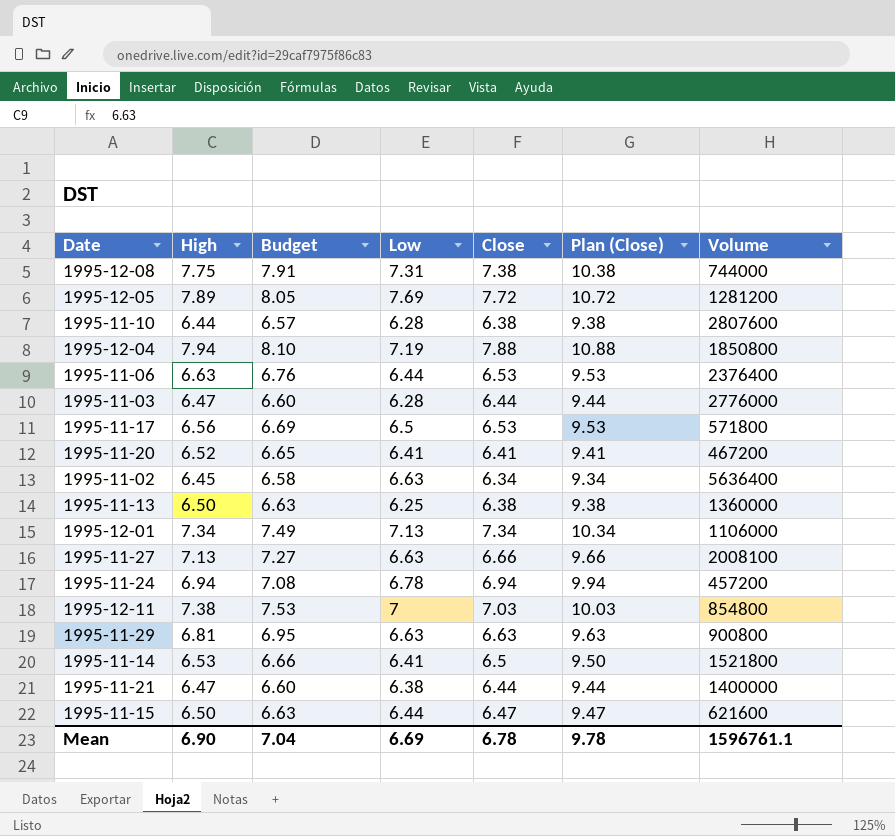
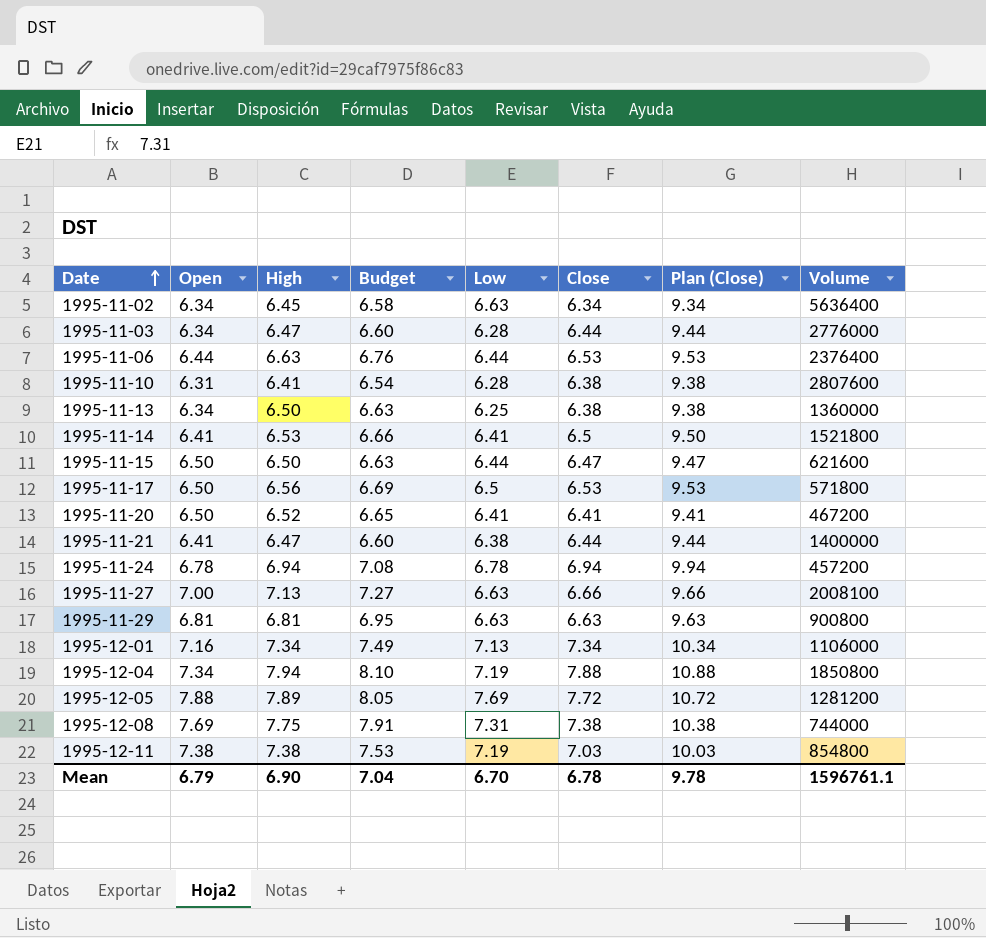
row order: none -> Date ascending
column Open | position: none -> 2
1995-11-10 | High: 6.44 -> 6.41
1995-11-10 | Budget: 6.57 -> 6.54
1995-12-11 | Low: 7 -> 7.19
Mean | Low: 6.69 -> 6.70

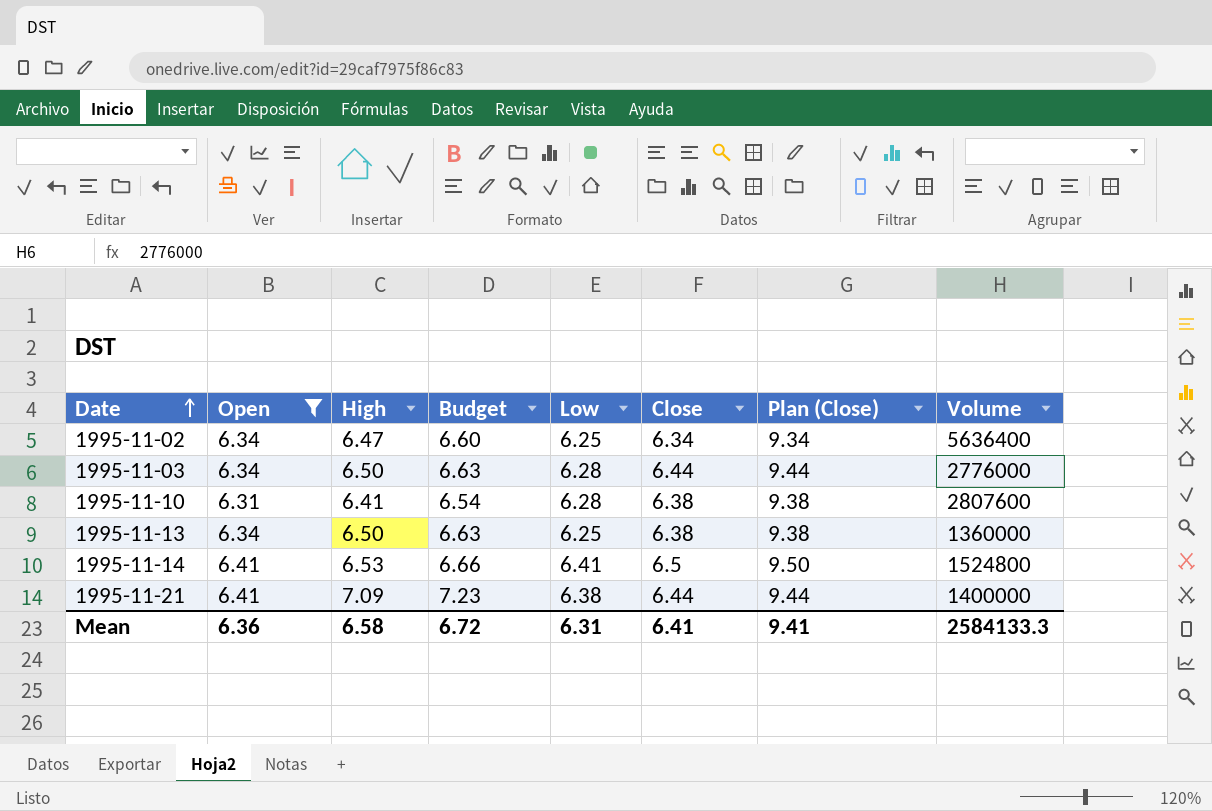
filter: none -> Open <= 6.41
1995-11-02 | High: 6.45 -> 6.47
1995-11-02 | Budget: 6.58 -> 6.60
1995-11-02 | Low: 6.63 -> 6.25
1995-11-03 | High: 6.47 -> 6.50
1995-11-03 | Budget: 6.60 -> 6.63
1995-11-14 | Volume: 1521800 -> 1524800
1995-11-21 | High: 6.47 -> 7.09
1995-11-21 | Budget: 6.60 -> 7.23
Mean | Open: 6.79 -> 6.36
Mean | High: 6.90 -> 6.58
Mean | Budget: 7.04 -> 6.72
Mean | Low: 6.70 -> 6.31
Mean | Close: 6.78 -> 6.41
Mean | Plan (Close): 9.78 -> 9.41
Mean | Volume: 1596761.1 -> 2584133.3

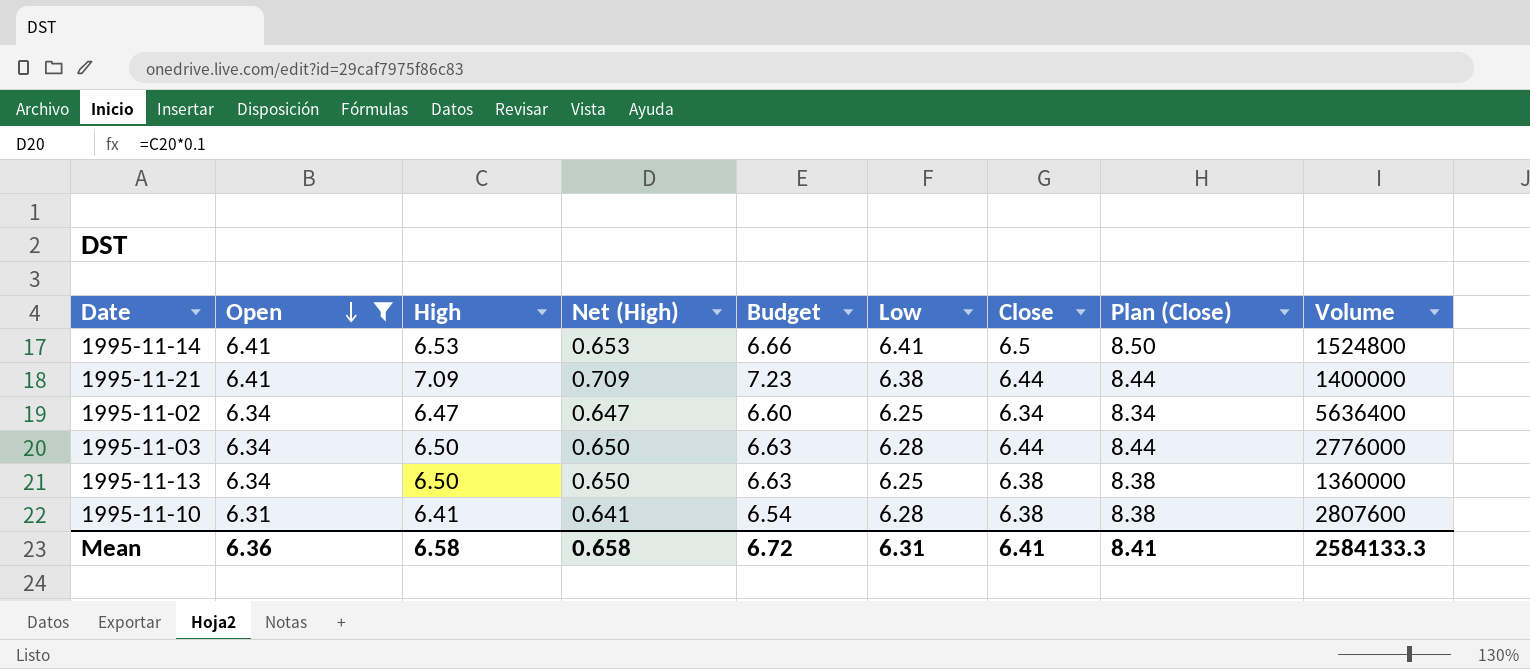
row order: Date ascending -> Open descending
column Net (High) | formula: none -> [High] * 0.1
column Plan (Close) | formula: [Close] + 3 -> [Close] + 2
Mean | Plan (Close): 9.41 -> 8.41

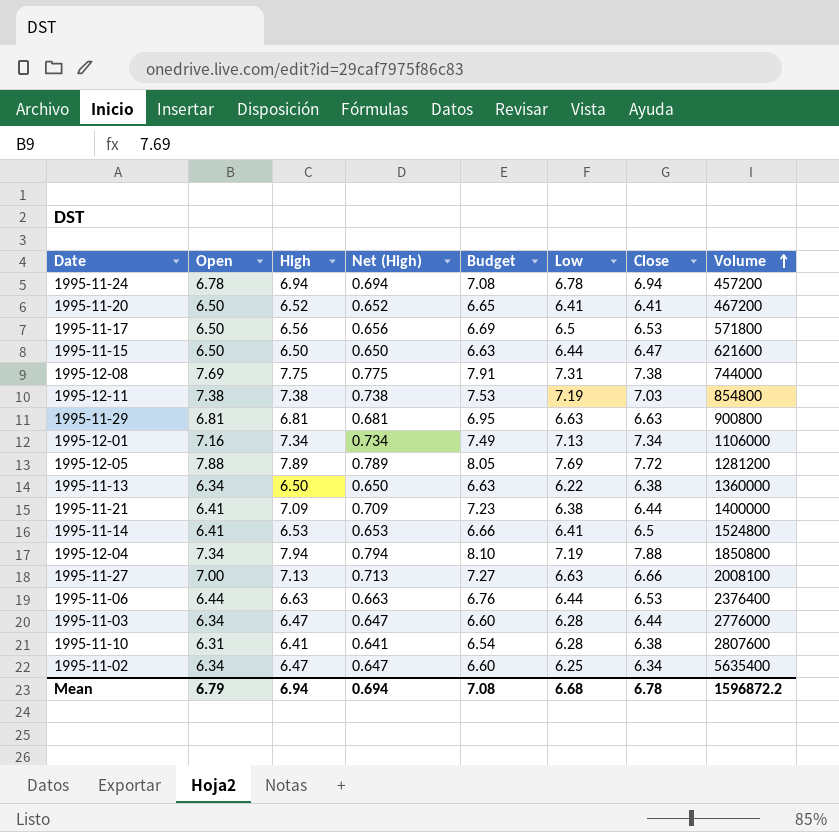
filter: Open <= 6.41 -> none
row order: Open descending -> Volume ascending
column Plan (Close) | formula: [Close] + 2 -> none
1995-11-13 | Low: 6.25 -> 6.22
1995-11-03 | High: 6.50 -> 6.47
1995-11-03 | Net (High): 0.650 -> 0.647
1995-11-03 | Budget: 6.63 -> 6.60
1995-11-02 | Volume: 5636400 -> 5635400
Mean | Open: 6.36 -> 6.79
Mean | High: 6.58 -> 6.94
Mean | Net (High): 0.658 -> 0.694
Mean | Budget: 6.72 -> 7.08
Mean | Low: 6.31 -> 6.68
Mean | Close: 6.41 -> 6.78
Mean | Volume: 2584133.3 -> 1596872.2

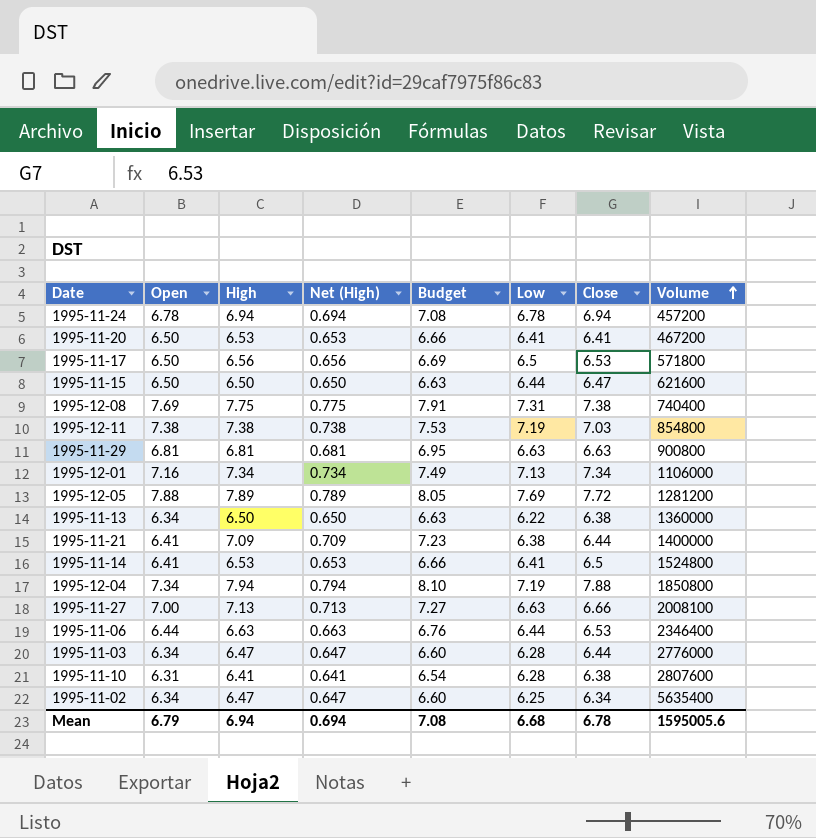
1995-11-20 | High: 6.52 -> 6.53
1995-11-20 | Net (High): 0.652 -> 0.653
1995-11-20 | Budget: 6.65 -> 6.66
1995-12-08 | Volume: 744000 -> 740400
1995-11-06 | Volume: 2376400 -> 2346400
Mean | Volume: 1596872.2 -> 1595005.6

